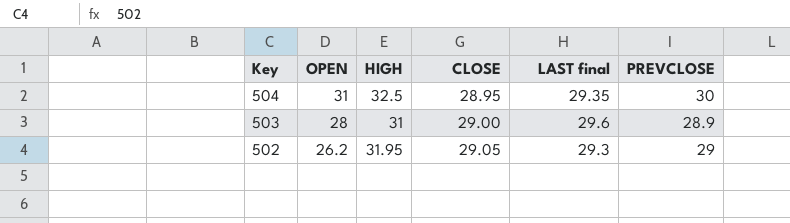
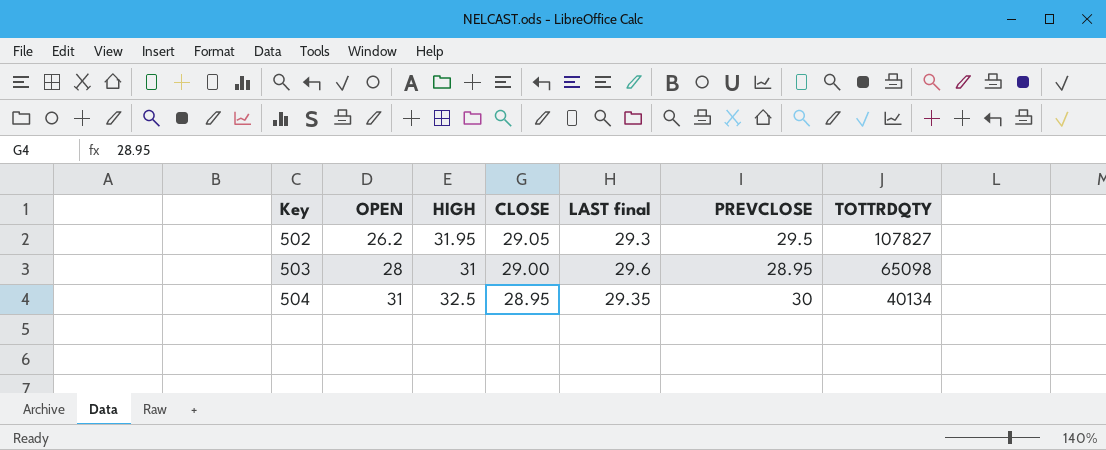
row order: Key descending -> Key ascending
column TOTTRDQTY | position: none -> 7
502 | PREVCLOSE: 29 -> 29.5
503 | PREVCLOSE: 28.9 -> 28.95

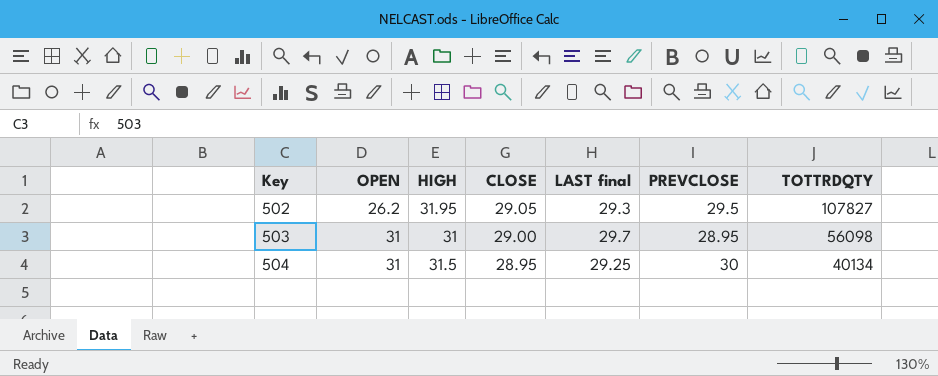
503 | OPEN: 28 -> 31
503 | LAST final: 29.6 -> 29.7
503 | TOTTRDQTY: 65098 -> 56098
504 | HIGH: 32.5 -> 31.5
504 | LAST final: 29.35 -> 29.25

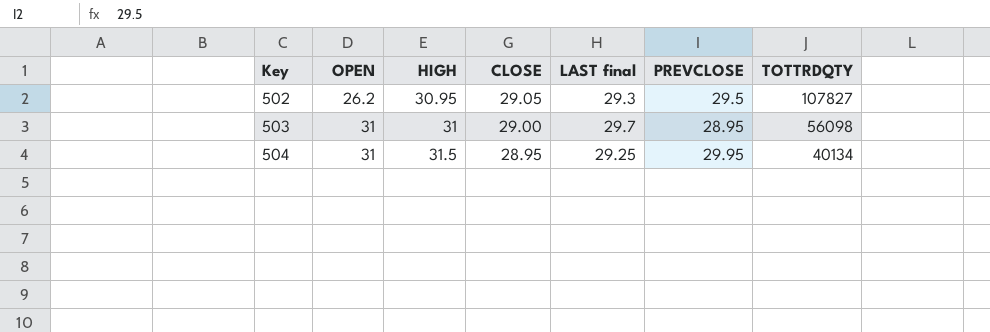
502 | HIGH: 31.95 -> 30.95
504 | PREVCLOSE: 30 -> 29.95

